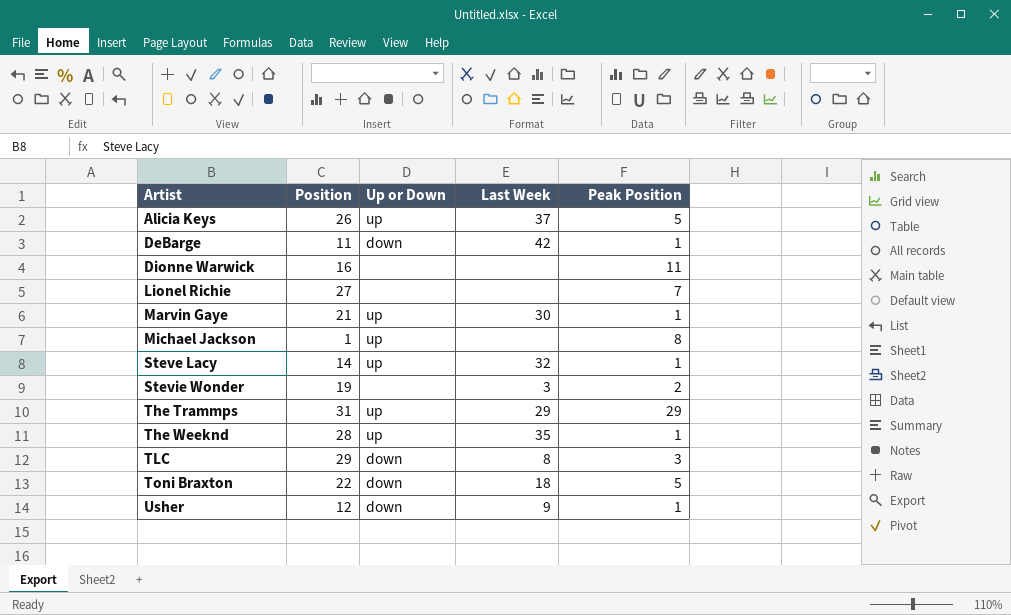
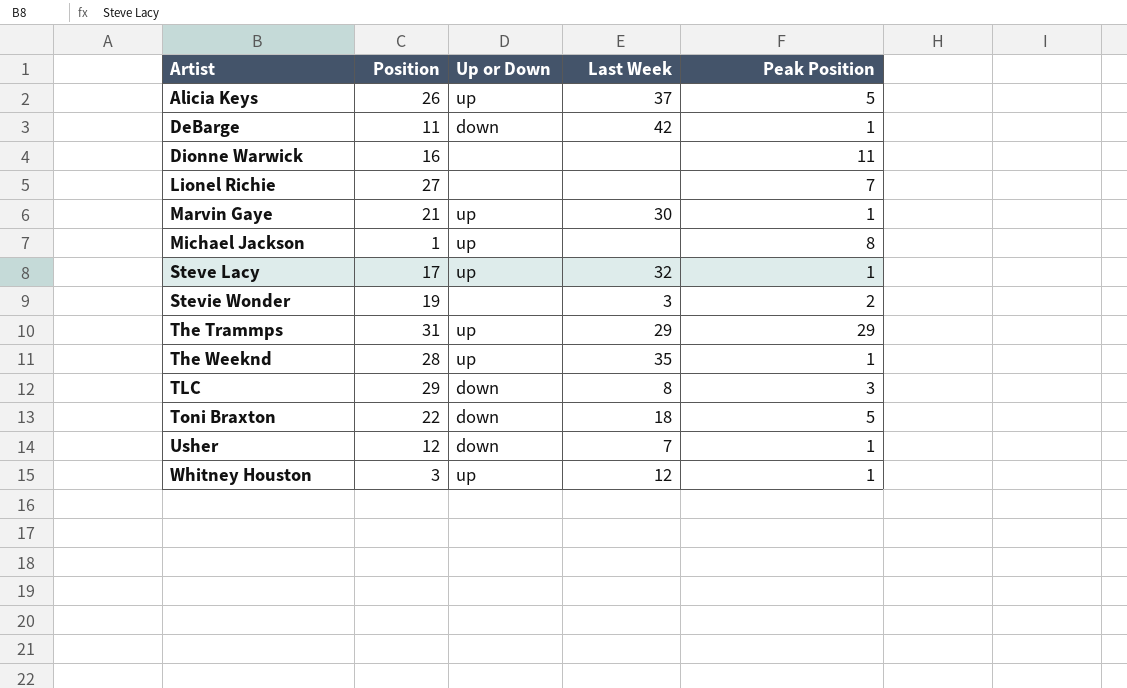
Steve Lacy | Position: 14 -> 17
Usher | Last Week: 9 -> 7
row Whitney Houston: none -> 3 | up | 12 | 1

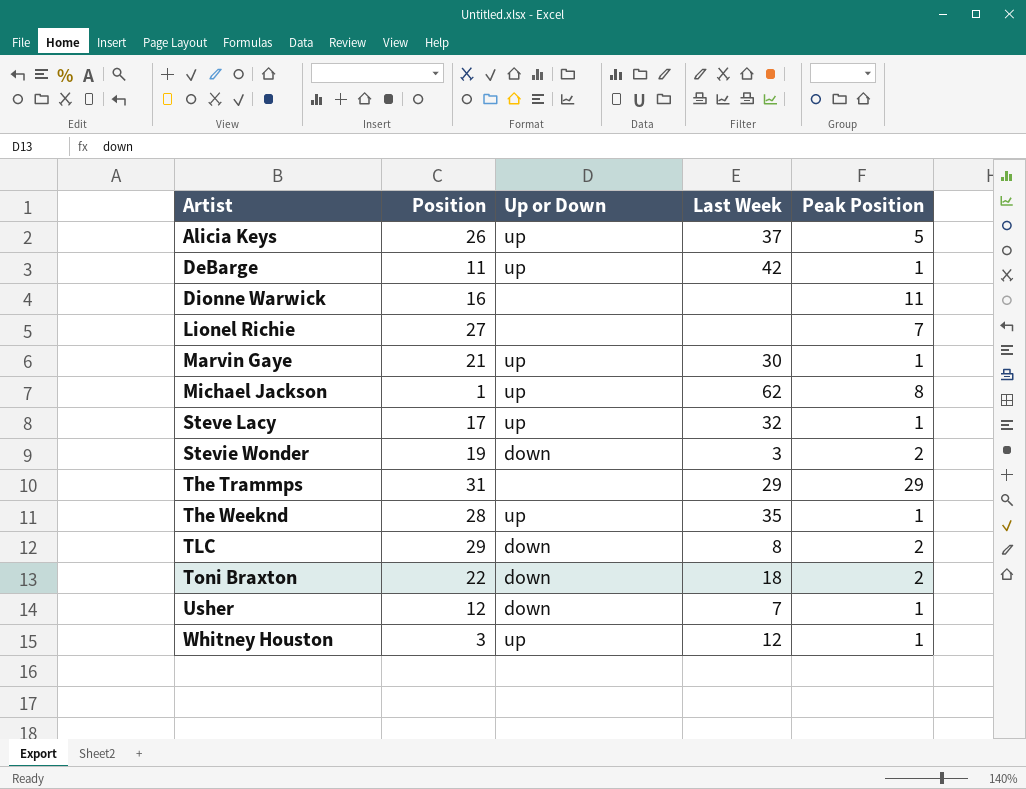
DeBarge | Up or Down: down -> up
Michael Jackson | Last Week: none -> 62
Stevie Wonder | Up or Down: none -> down
The Trammps | Up or Down: up -> none
TLC | Peak Position: 3 -> 2
Toni Braxton | Peak Position: 5 -> 2

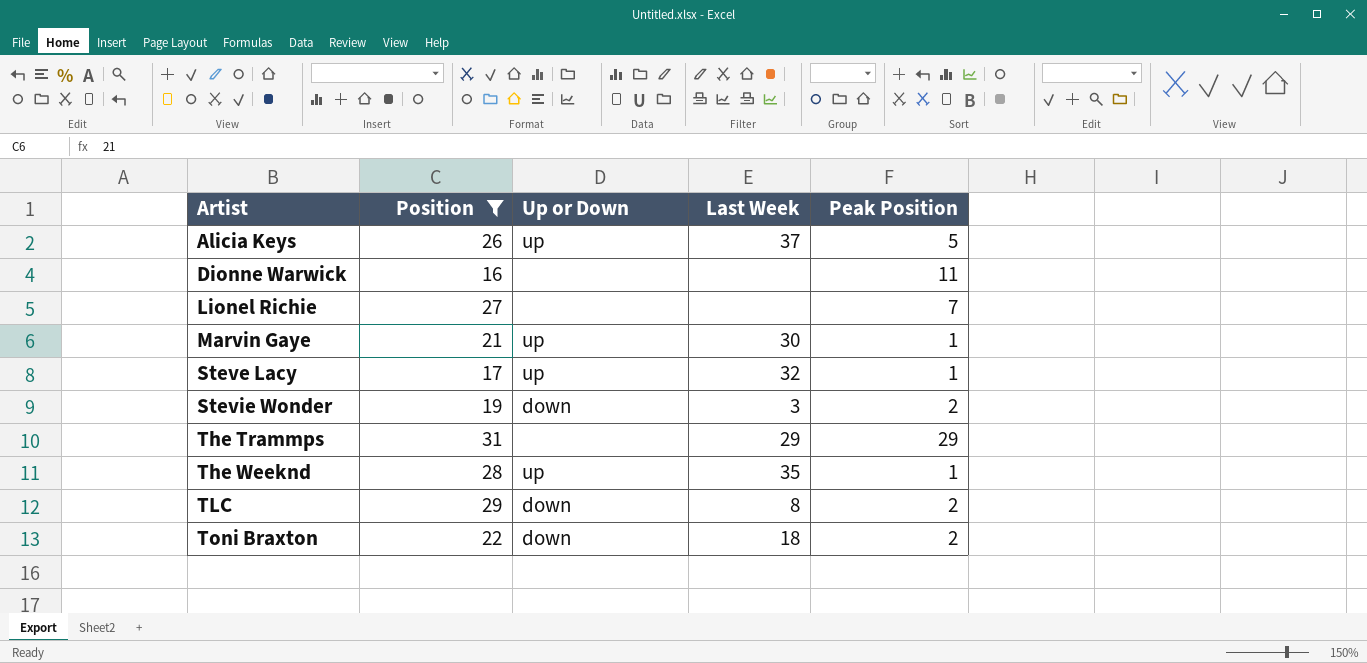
filter: none -> Position >= 16

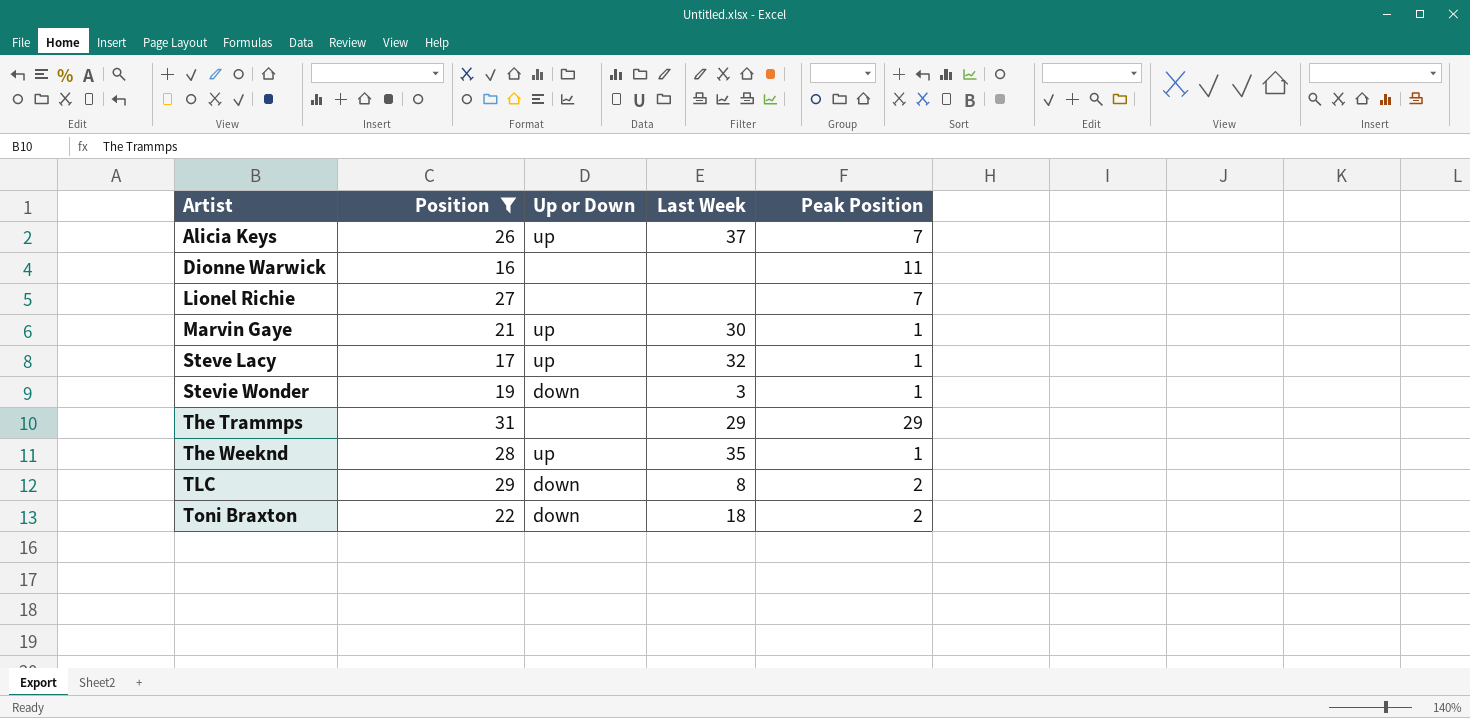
Alicia Keys | Peak Position: 5 -> 7
Stevie Wonder | Peak Position: 2 -> 1

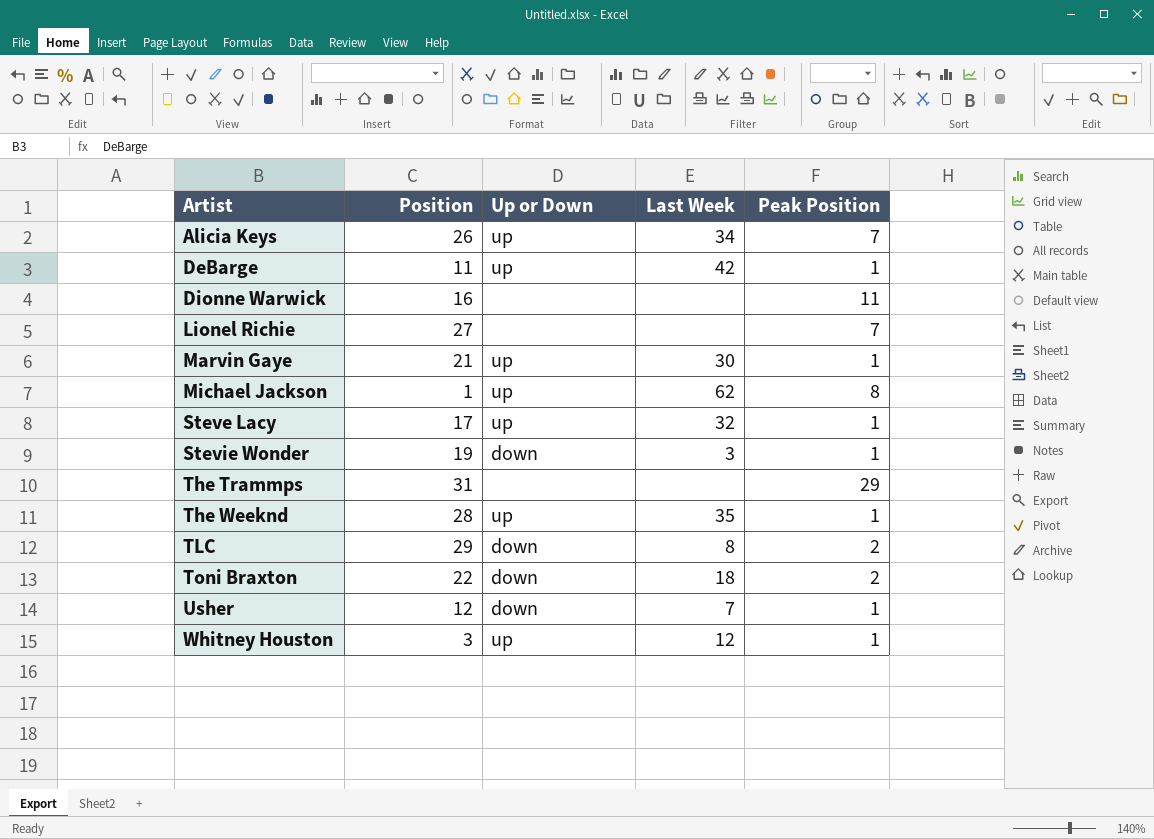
filter: Position >= 16 -> none
Alicia Keys | Last Week: 37 -> 34
The Trammps | Last Week: 29 -> none

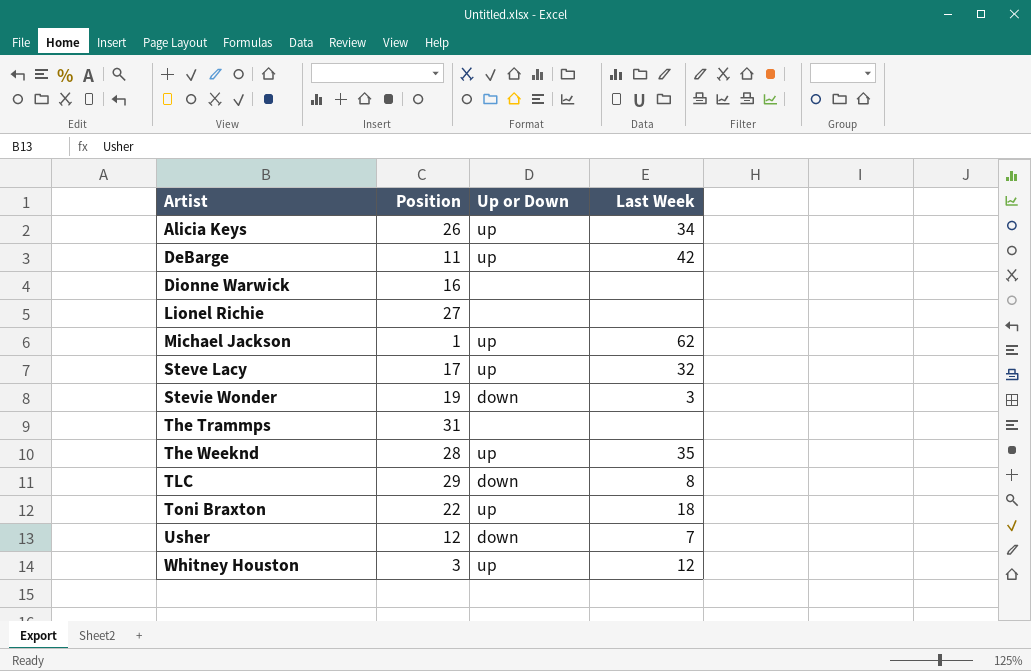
column Peak Position | position: 5 -> none
row Marvin Gaye: 21 | up | 30 | 1 -> none
Toni Braxton | Up or Down: down -> up

